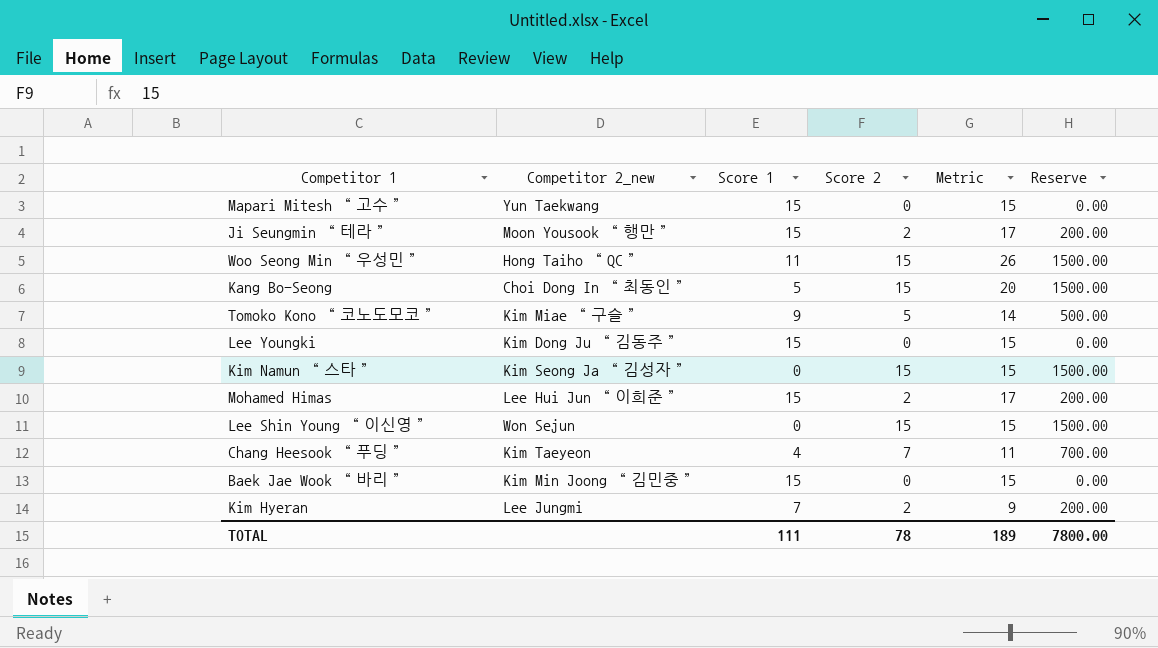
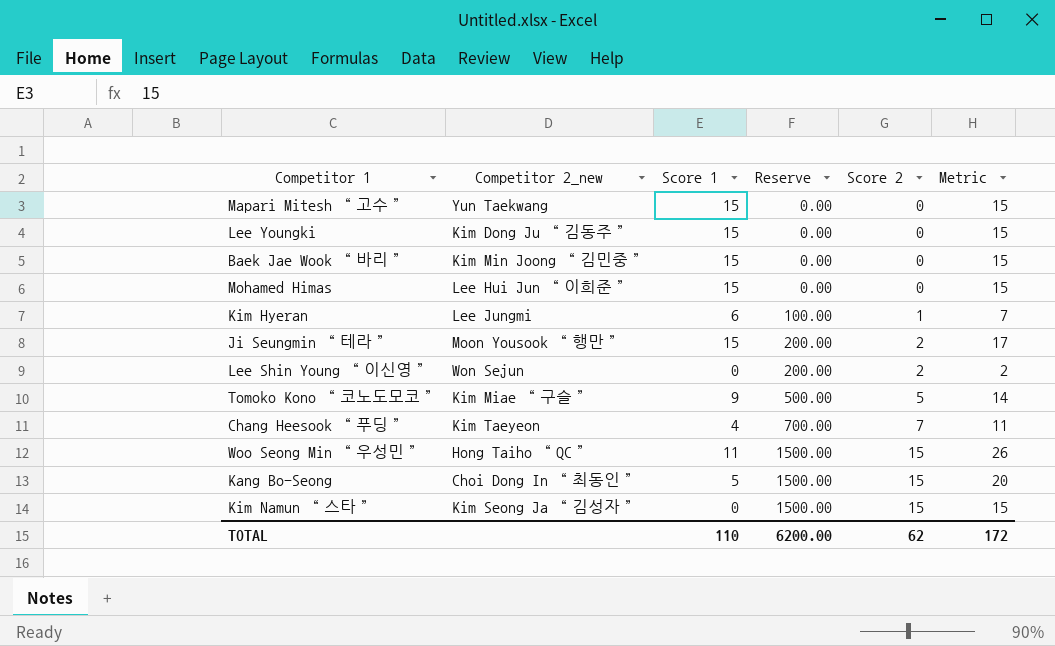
row order: none -> Reserve ascending
column Reserve | position: 6 -> 4
Mohamed Himas | Reserve: 200.00 -> 0.00
Mohamed Himas | Score 2: 2 -> 0
Mohamed Himas | Metric: 17 -> 15
Kim Hyeran | Score 1: 7 -> 6
Kim Hyeran | Reserve: 200.00 -> 100.00
Kim Hyeran | Score 2: 2 -> 1
Kim Hyeran | Metric: 9 -> 7
Lee Shin Young “이신영” | Reserve: 1500.00 -> 200.00
Lee Shin Young “이신영” | Score 2: 15 -> 2
Lee Shin Young “이신영” | Metric: 15 -> 2
TOTAL | Score 1: 111 -> 110
TOTAL | Reserve: 7800.00 -> 6200.00
TOTAL | Score 2: 78 -> 62
TOTAL | Metric: 189 -> 172

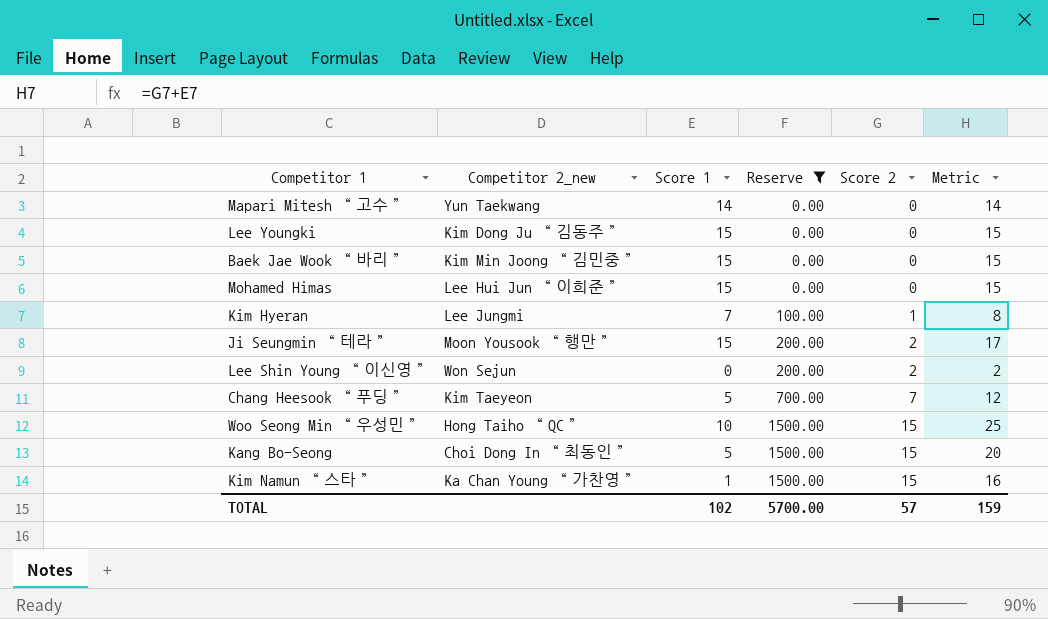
filter: none -> Reserve != 500.00
Mapari Mitesh “고수” | Score 1: 15 -> 14
Mapari Mitesh “고수” | Metric: 15 -> 14
Kim Hyeran | Score 1: 6 -> 7
Kim Hyeran | Metric: 7 -> 8
Chang Heesook “푸딩” | Score 1: 4 -> 5
Chang Heesook “푸딩” | Metric: 11 -> 12
Woo Seong Min “우성민” | Score 1: 11 -> 10
Woo Seong Min “우성민” | Metric: 26 -> 25
Kim Namun “스타” | Competitor 2_new: Kim Seong Ja “김성자” -> Ka Chan Young “가찬영”
Kim Namun “스타” | Score 1: 0 -> 1
Kim Namun “스타” | Metric: 15 -> 16
TOTAL | Score 1: 110 -> 102
TOTAL | Reserve: 6200.00 -> 5700.00
TOTAL | Score 2: 62 -> 57
TOTAL | Metric: 172 -> 159

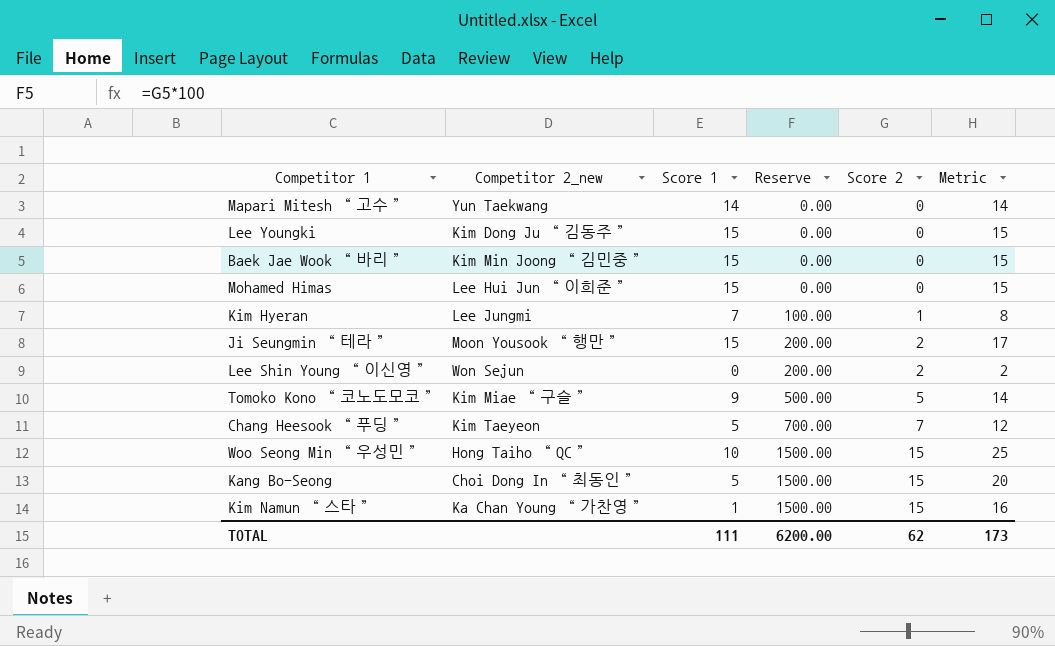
filter: Reserve != 500.00 -> none
TOTAL | Score 1: 102 -> 111
TOTAL | Reserve: 5700.00 -> 6200.00
TOTAL | Score 2: 57 -> 62
TOTAL | Metric: 159 -> 173

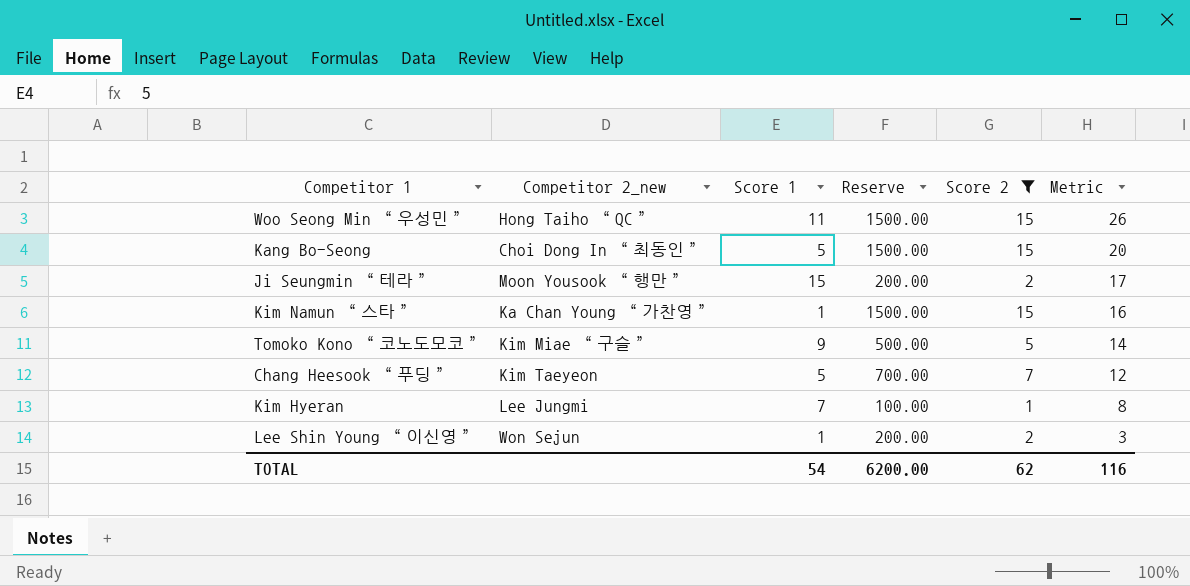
filter: none -> Score 2 != 0
row order: Reserve ascending -> Metric descending
Woo Seong Min “우성민” | Score 1: 10 -> 11
Woo Seong Min “우성민” | Metric: 25 -> 26
Lee Shin Young “이신영” | Score 1: 0 -> 1
Lee Shin Young “이신영” | Metric: 2 -> 3
TOTAL | Score 1: 111 -> 54
TOTAL | Metric: 173 -> 116

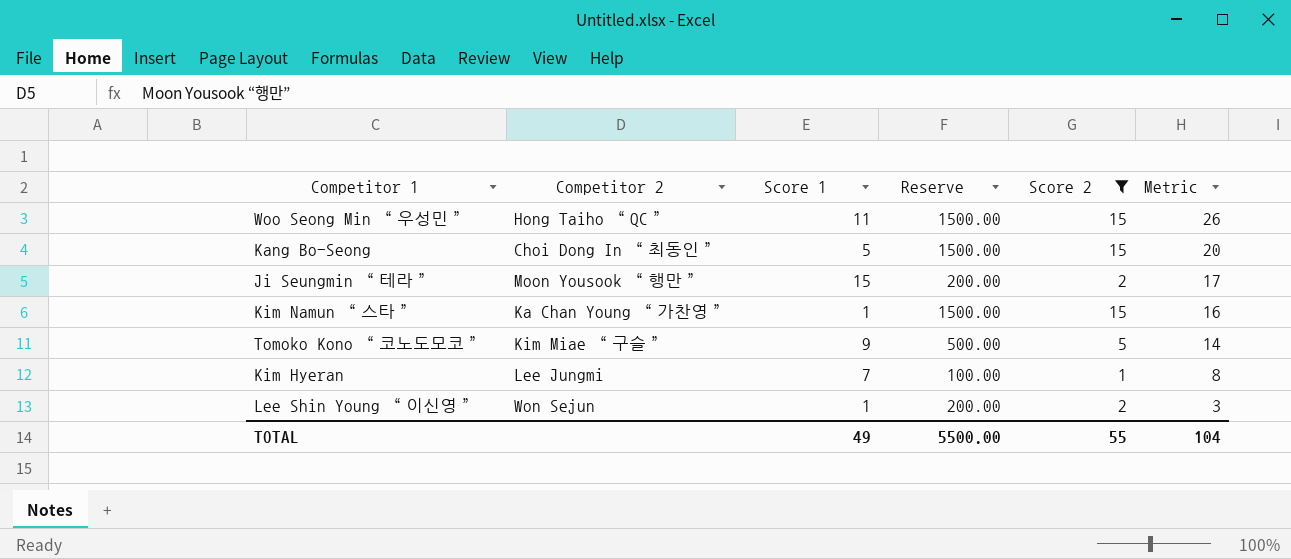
column name: Competitor 2_new -> Competitor 2
row Chang Heesook “푸딩”: Kim Taeyeon | 5 | 700.00 | 7 | 12 -> none
TOTAL | Score 1: 54 -> 49
TOTAL | Reserve: 6200.00 -> 5500.00
TOTAL | Score 2: 62 -> 55
TOTAL | Metric: 116 -> 104

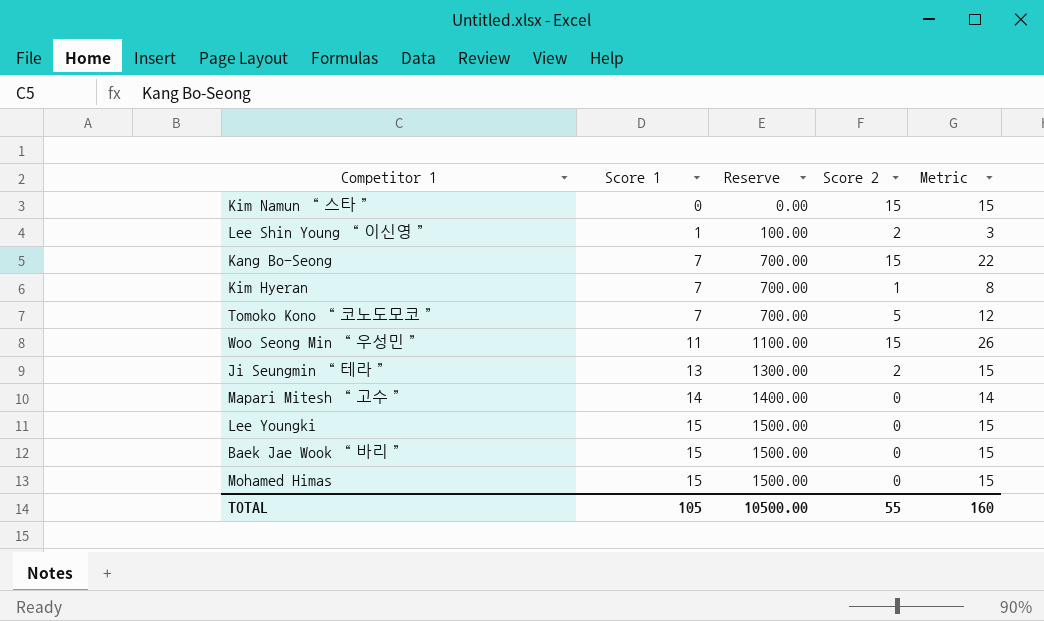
filter: Score 2 != 0 -> none
row order: Metric descending -> Score 1 ascending
column Competitor 2 | position: 2 -> none
column Reserve | formula: [Score 2] * 100 -> [Score 1] * 100
Kim Namun “스타” | Score 1: 1 -> 0
Kim Namun “스타” | Metric: 16 -> 15
Kang Bo-Seong | Score 1: 5 -> 7
Kang Bo-Seong | Metric: 20 -> 22
Tomoko Kono “코노도모코” | Score 1: 9 -> 7
Tomoko Kono “코노도모코” | Metric: 14 -> 12
Ji Seungmin “테라” | Score 1: 15 -> 13
Ji Seungmin “테라” | Metric: 17 -> 15
TOTAL | Score 1: 49 -> 105
TOTAL | Reserve: 5500.00 -> 10500.00
TOTAL | Metric: 104 -> 160

